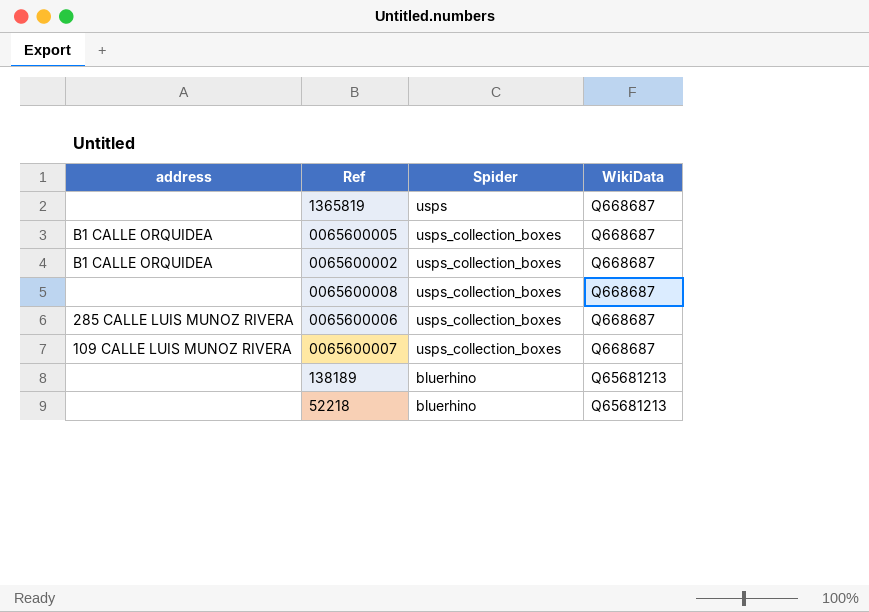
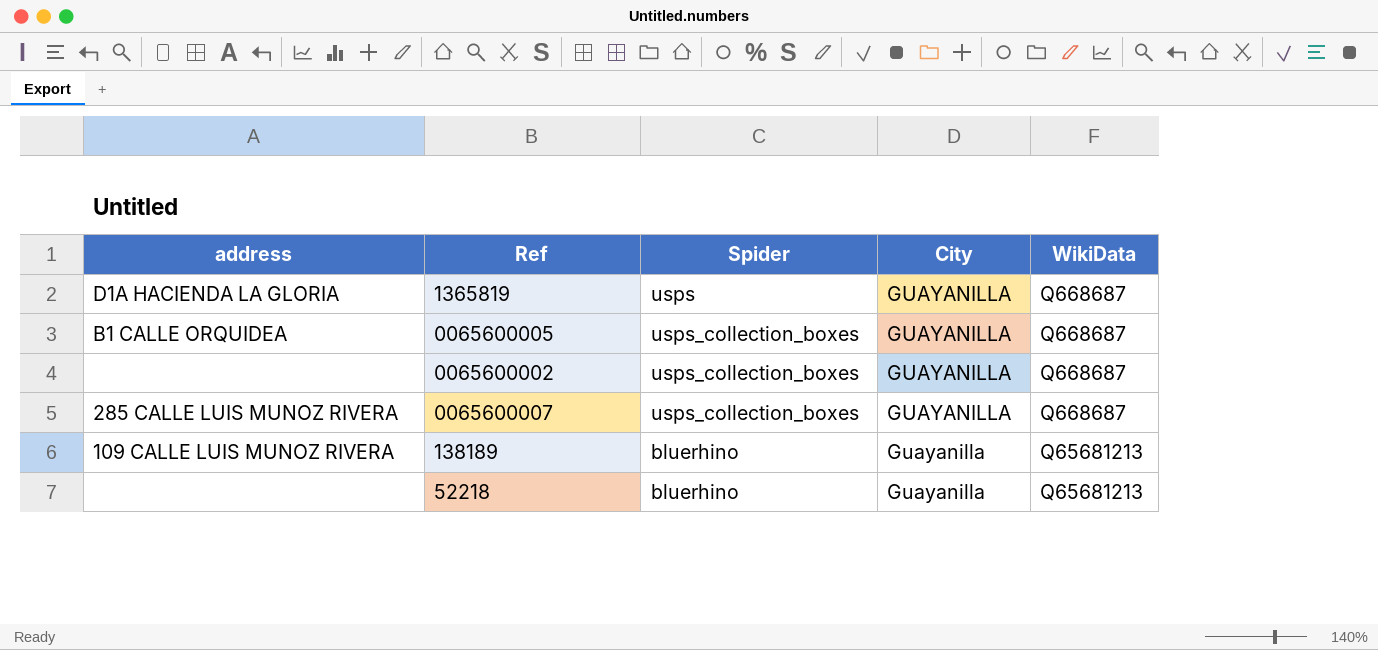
column City | position: none -> 4
row 0065600008: none | usps_collection_boxes | Q668687 -> none
row 0065600006: 285 CALLE LUIS MUNOZ RIVERA | usps_collection_boxes | Q668687 -> none
1365819 | address: none -> D1A HACIENDA LA GLORIA
0065600002 | address: B1 CALLE ORQUIDEA -> none
0065600007 | address: 109 CALLE LUIS MUNOZ RIVERA -> 285 CALLE LUIS MUNOZ RIVERA
138189 | address: none -> 109 CALLE LUIS MUNOZ RIVERA

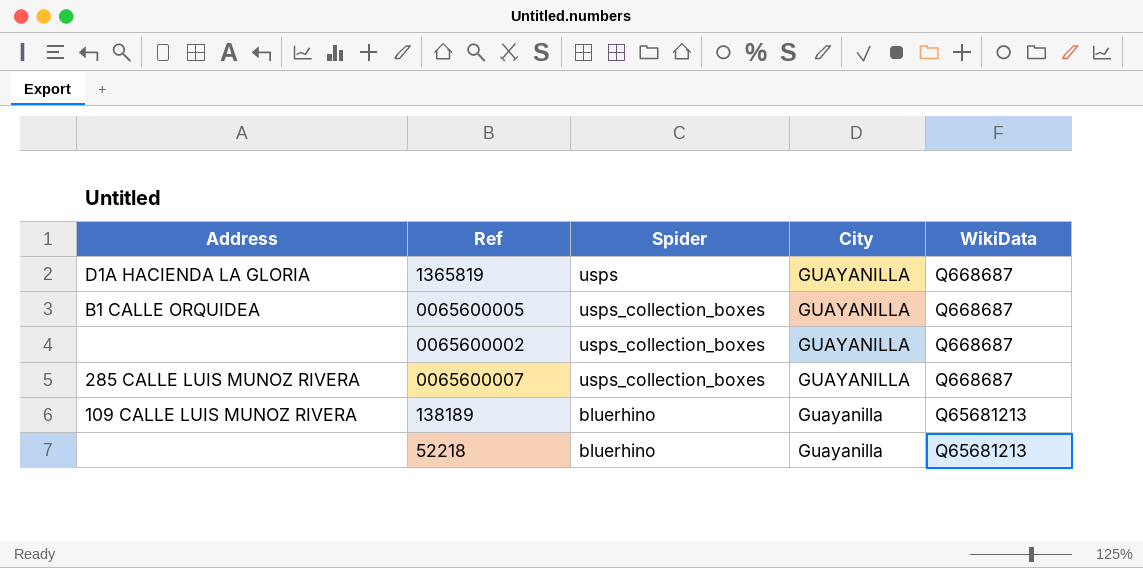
column name: address -> Address

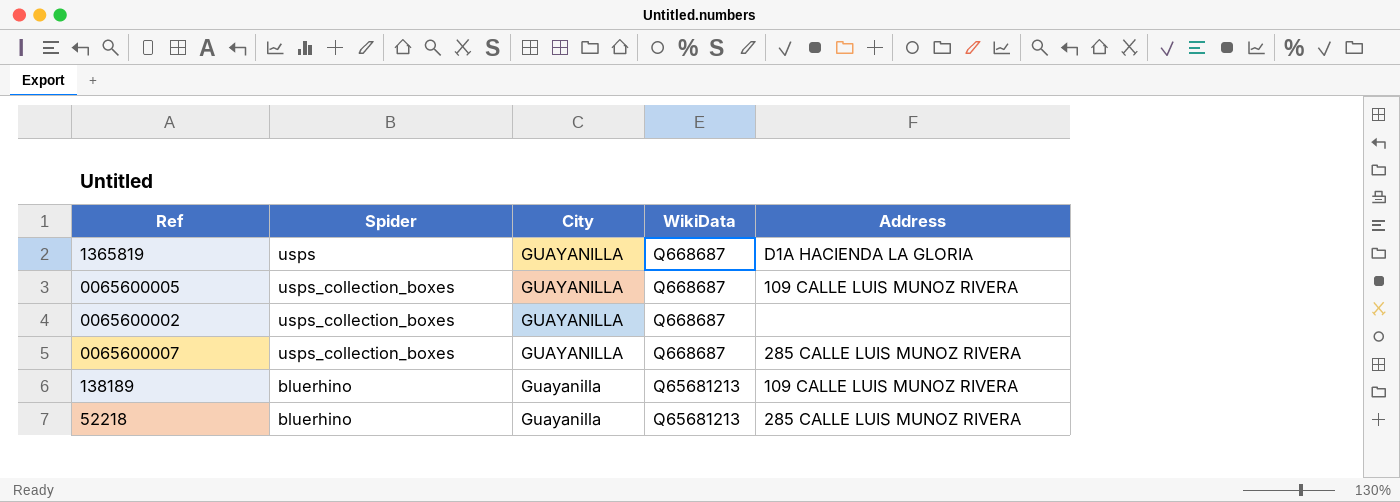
column Address | position: 1 -> 5
0065600005 | Address: B1 CALLE ORQUIDEA -> 109 CALLE LUIS MUNOZ RIVERA
52218 | Address: none -> 285 CALLE LUIS MUNOZ RIVERA

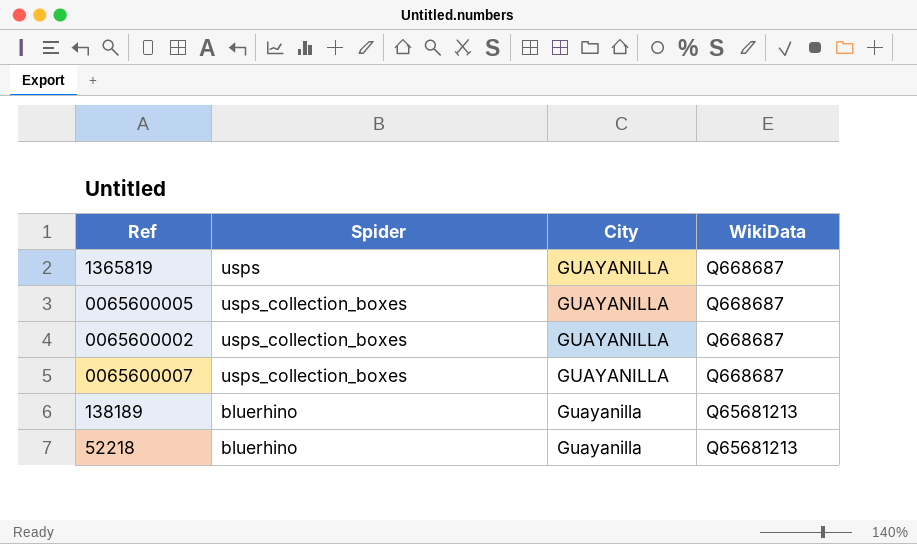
column Address | position: 5 -> none

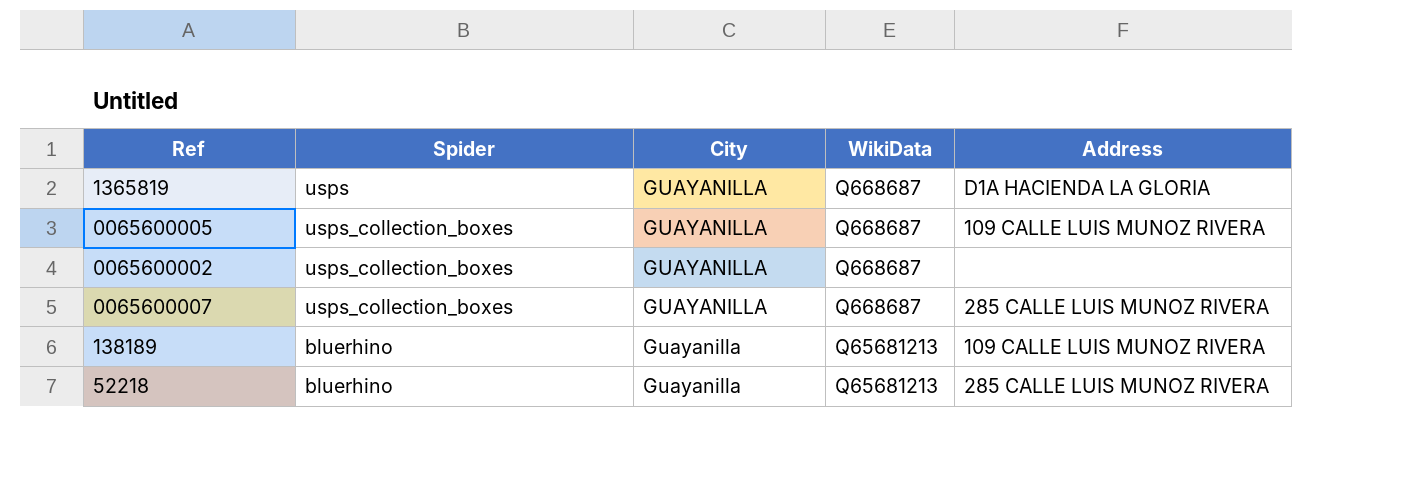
column Address | position: none -> 5

